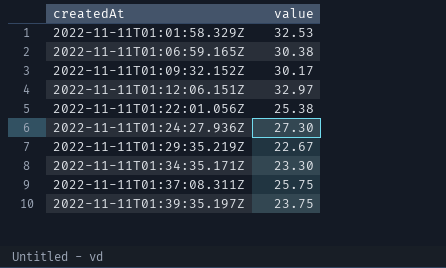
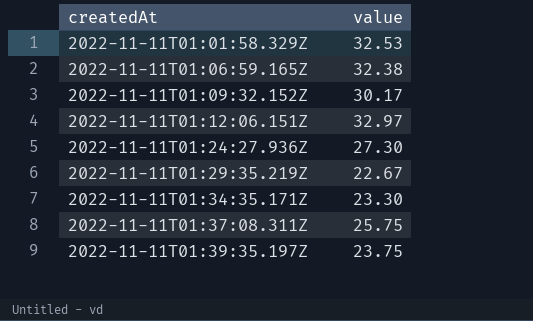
row 2022-11-11T01:22:01.056Z: 25.38 -> none
2022-11-11T01:06:59.165Z | value: 30.38 -> 32.38

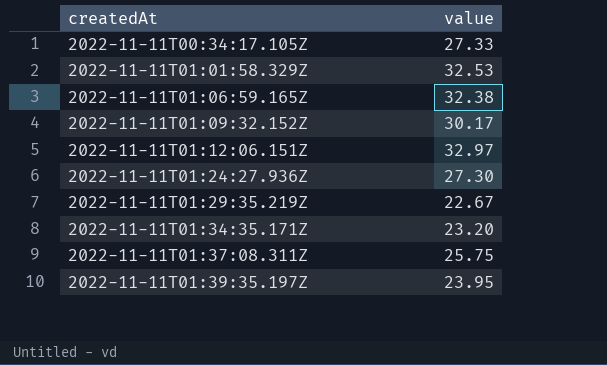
row 2022-11-11T00:34:17.105Z: none -> 27.33
2022-11-11T01:34:35.171Z | value: 23.30 -> 23.20
2022-11-11T01:39:35.197Z | value: 23.75 -> 23.95

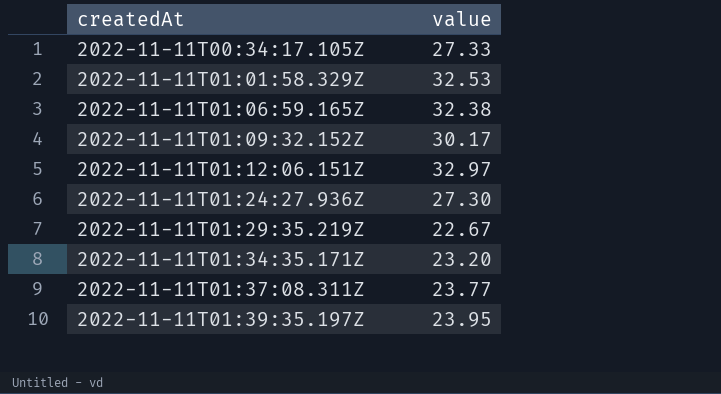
2022-11-11T01:37:08.311Z | value: 25.75 -> 23.77

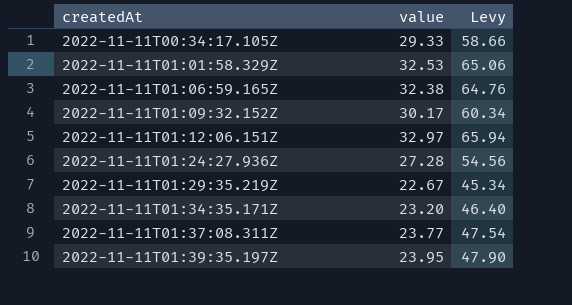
column Levy | formula: none -> [value] * 2
2022-11-11T00:34:17.105Z | value: 27.33 -> 29.33
2022-11-11T01:24:27.936Z | value: 27.30 -> 27.28

